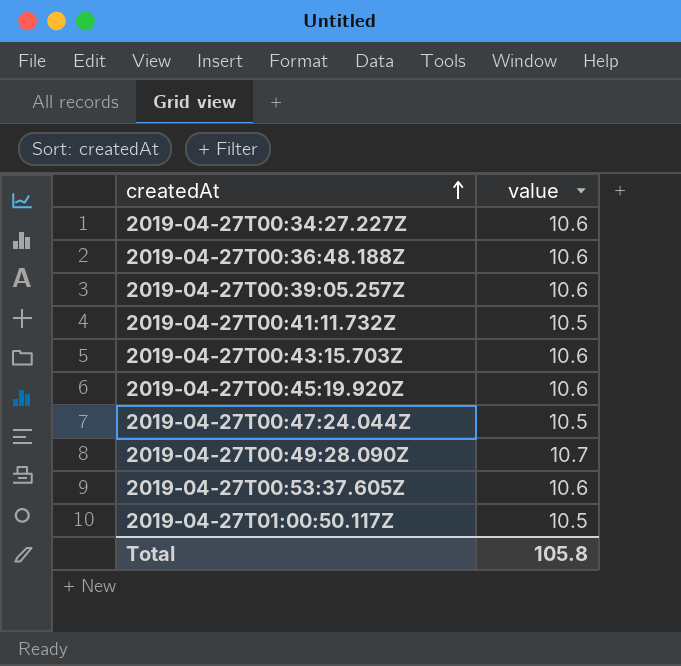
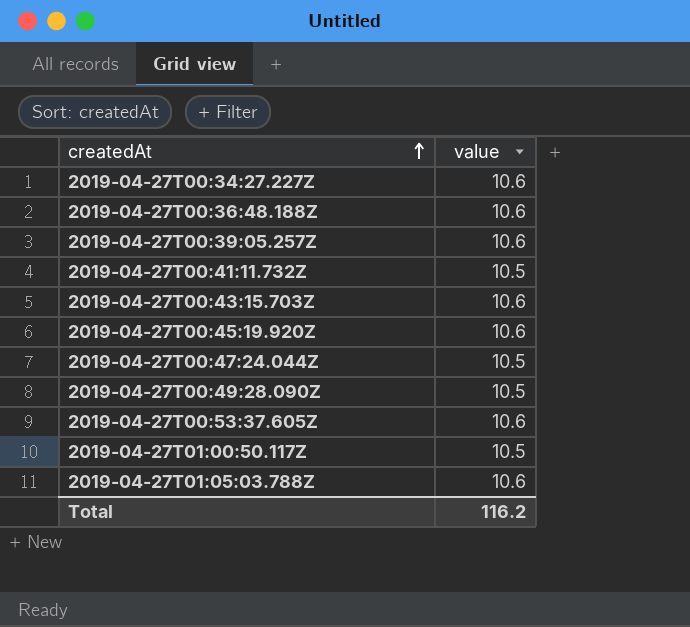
2019-04-27T00:49:28.090Z | value: 10.7 -> 10.5
row 2019-04-27T01:05:03.788Z: none -> 10.6
Total | value: 105.8 -> 116.2

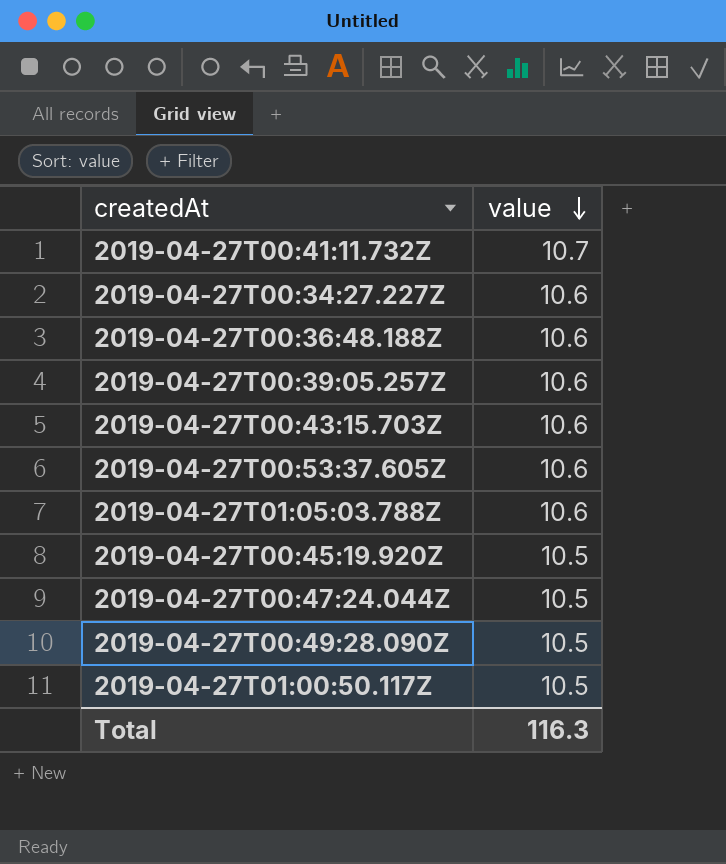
row order: createdAt ascending -> value descending
2019-04-27T00:41:11.732Z | value: 10.5 -> 10.7
2019-04-27T00:45:19.920Z | value: 10.6 -> 10.5
Total | value: 116.2 -> 116.3

